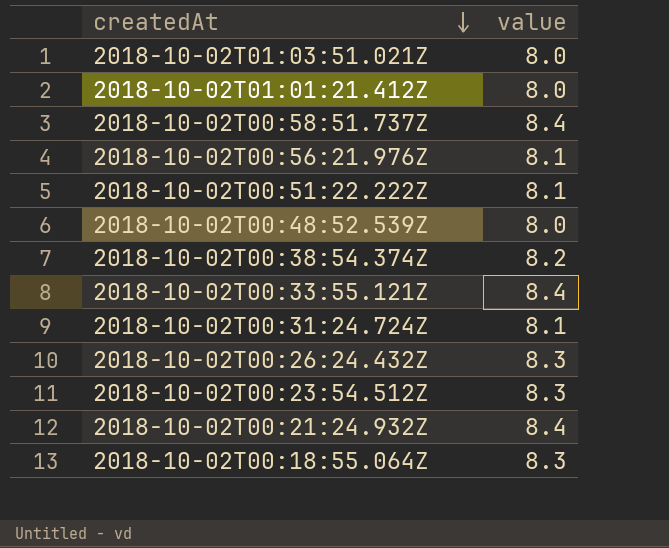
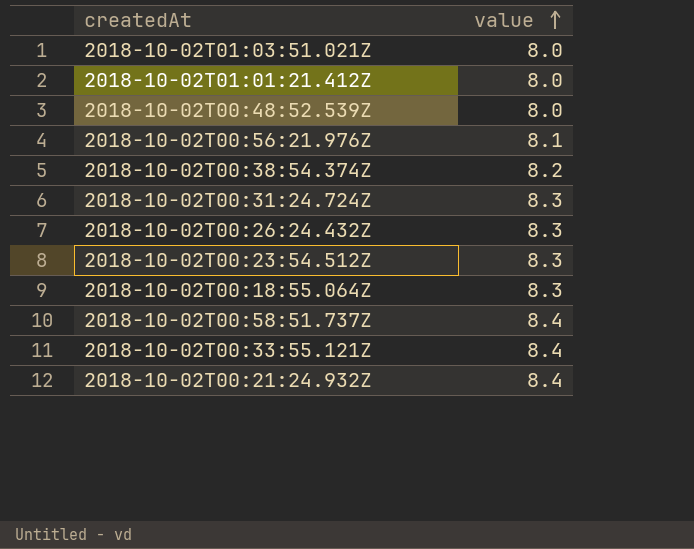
row order: createdAt descending -> value ascending
row 2018-10-02T00:51:22.222Z: 8.1 -> none
2018-10-02T00:31:24.724Z | value: 8.1 -> 8.3

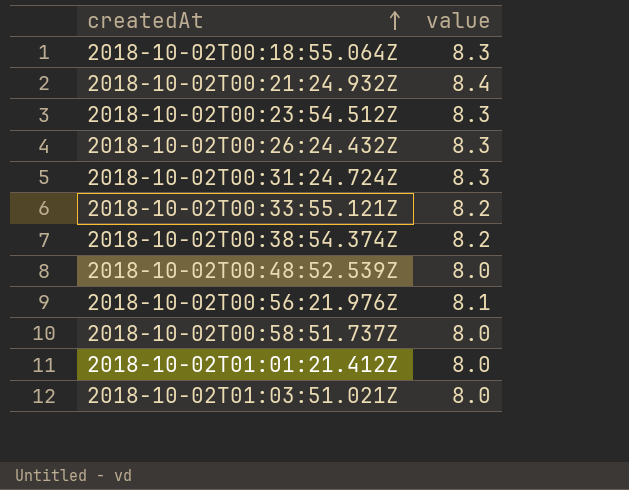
row order: value ascending -> createdAt ascending
2018-10-02T00:33:55.121Z | value: 8.4 -> 8.2
2018-10-02T00:58:51.737Z | value: 8.4 -> 8.0

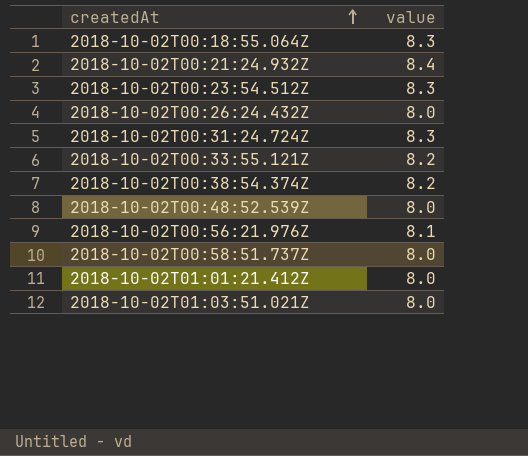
2018-10-02T00:26:24.432Z | value: 8.3 -> 8.0

